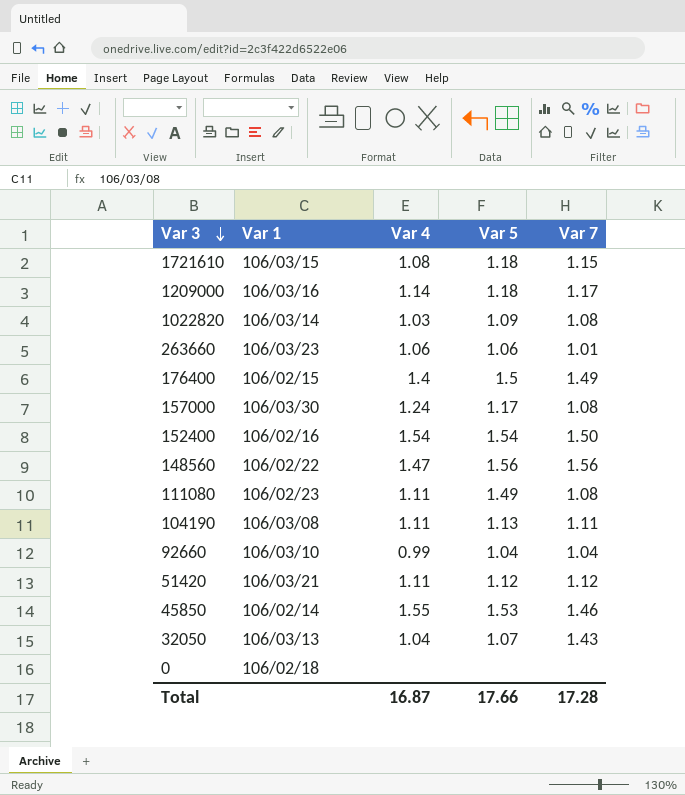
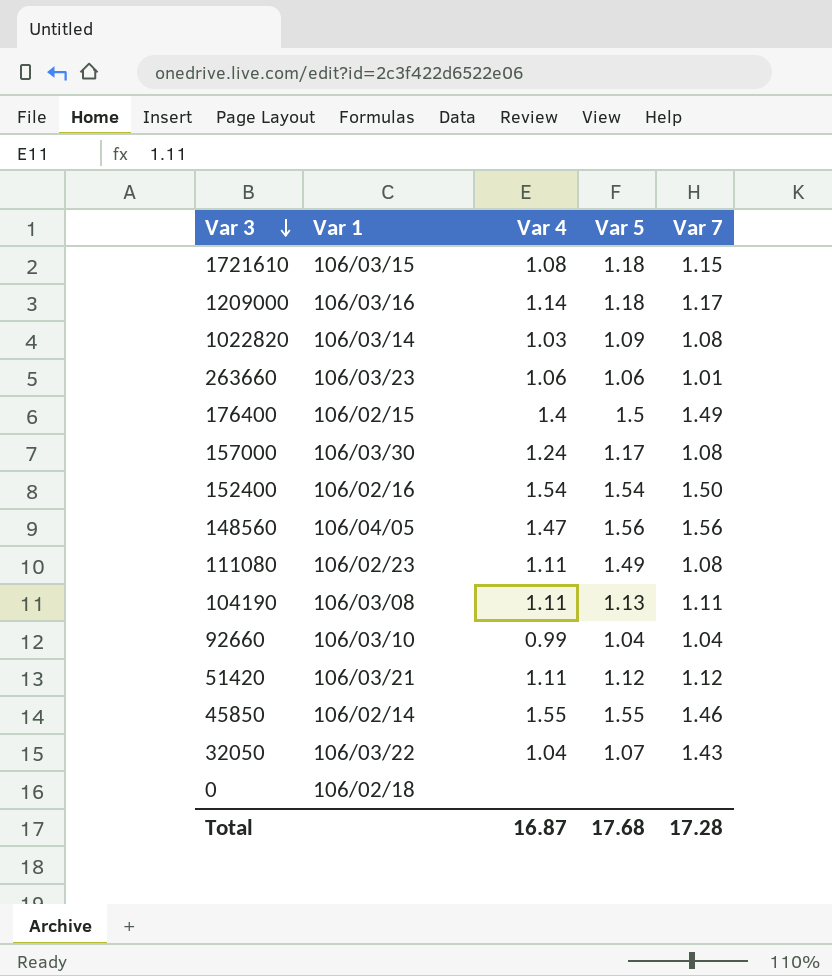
148560 | Var 1: 106/02/22 -> 106/04/05
45850 | Var 5: 1.53 -> 1.55
32050 | Var 1: 106/03/13 -> 106/03/22
Total | Var 5: 17.66 -> 17.68

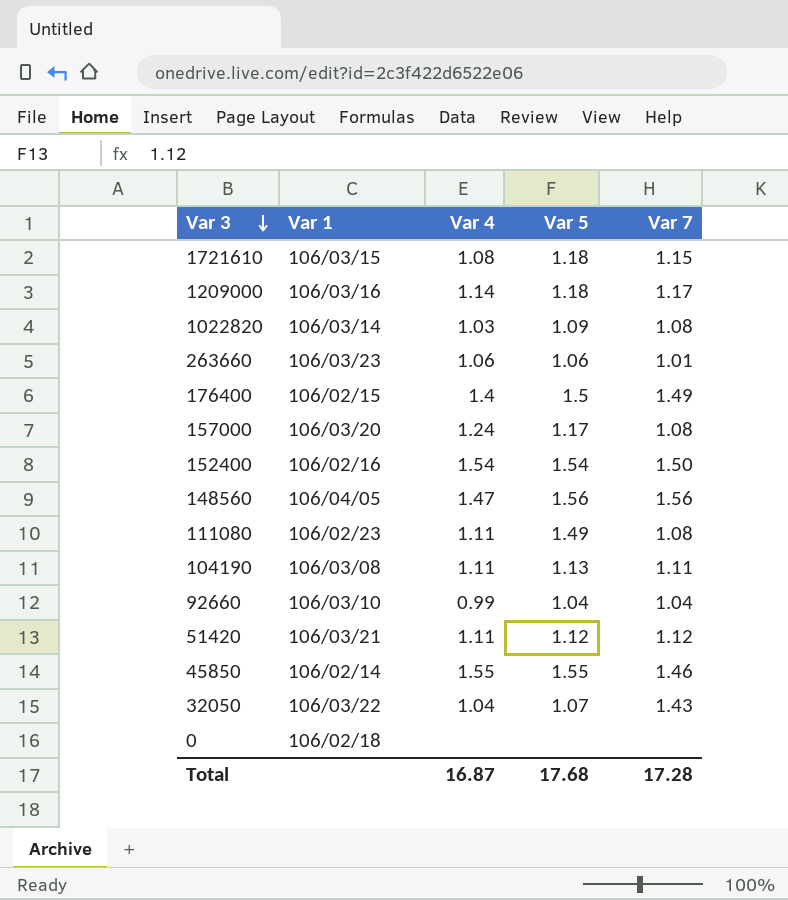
157000 | Var 1: 106/03/30 -> 106/03/20

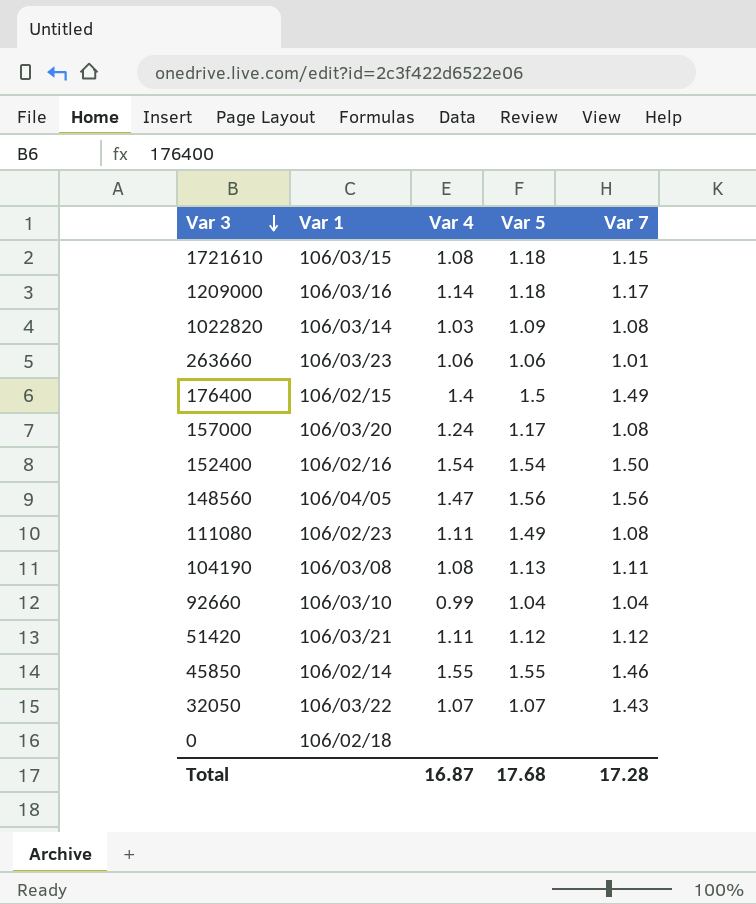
104190 | Var 4: 1.11 -> 1.08
32050 | Var 4: 1.04 -> 1.07

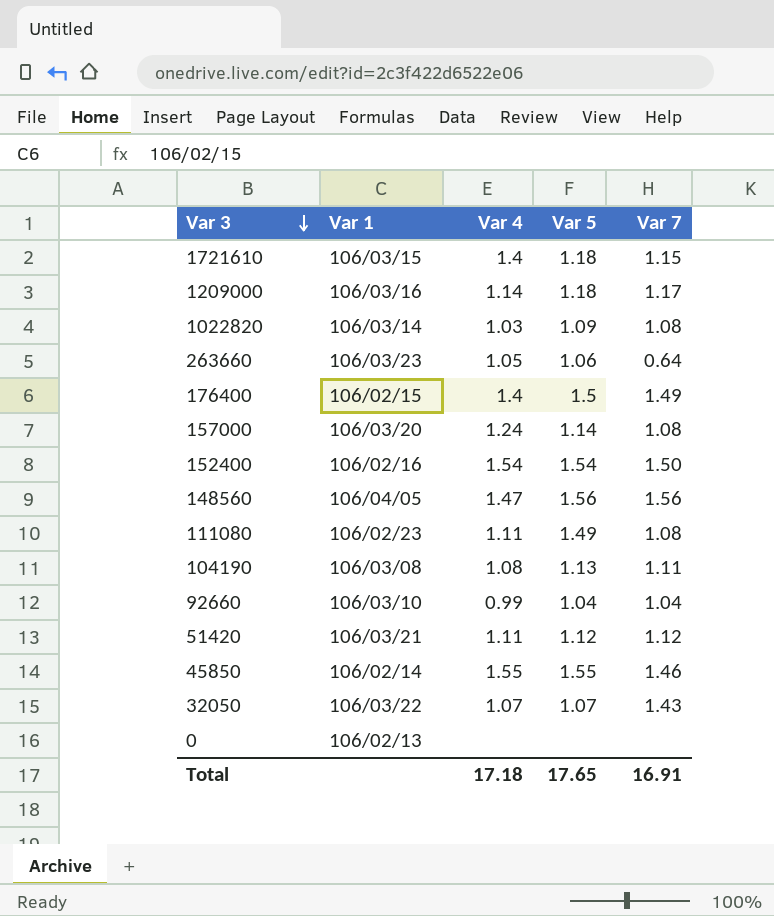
1721610 | Var 4: 1.08 -> 1.4
263660 | Var 4: 1.06 -> 1.05
263660 | Var 7: 1.01 -> 0.64
157000 | Var 5: 1.17 -> 1.14
0 | Var 1: 106/02/18 -> 106/02/13
Total | Var 4: 16.87 -> 17.18
Total | Var 5: 17.68 -> 17.65
Total | Var 7: 17.28 -> 16.91

